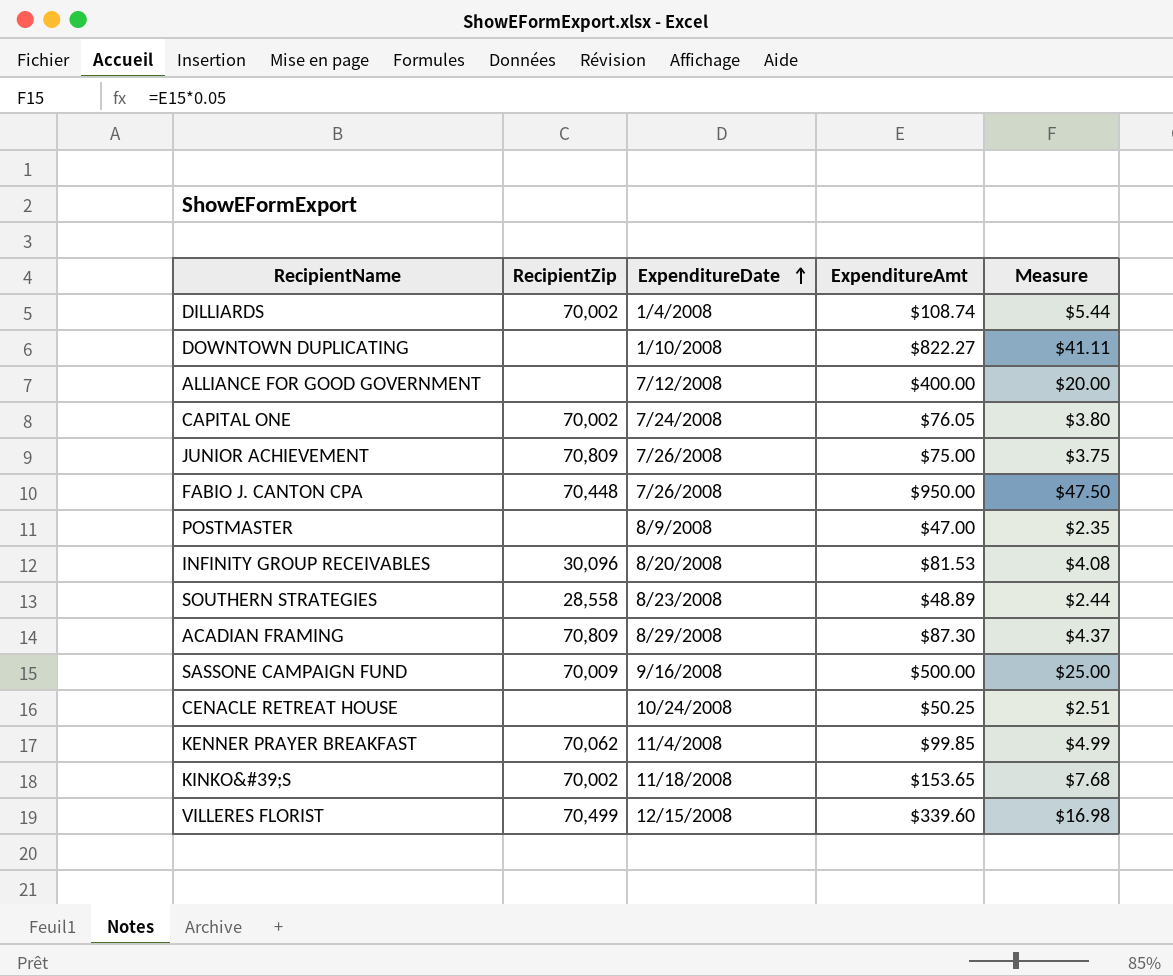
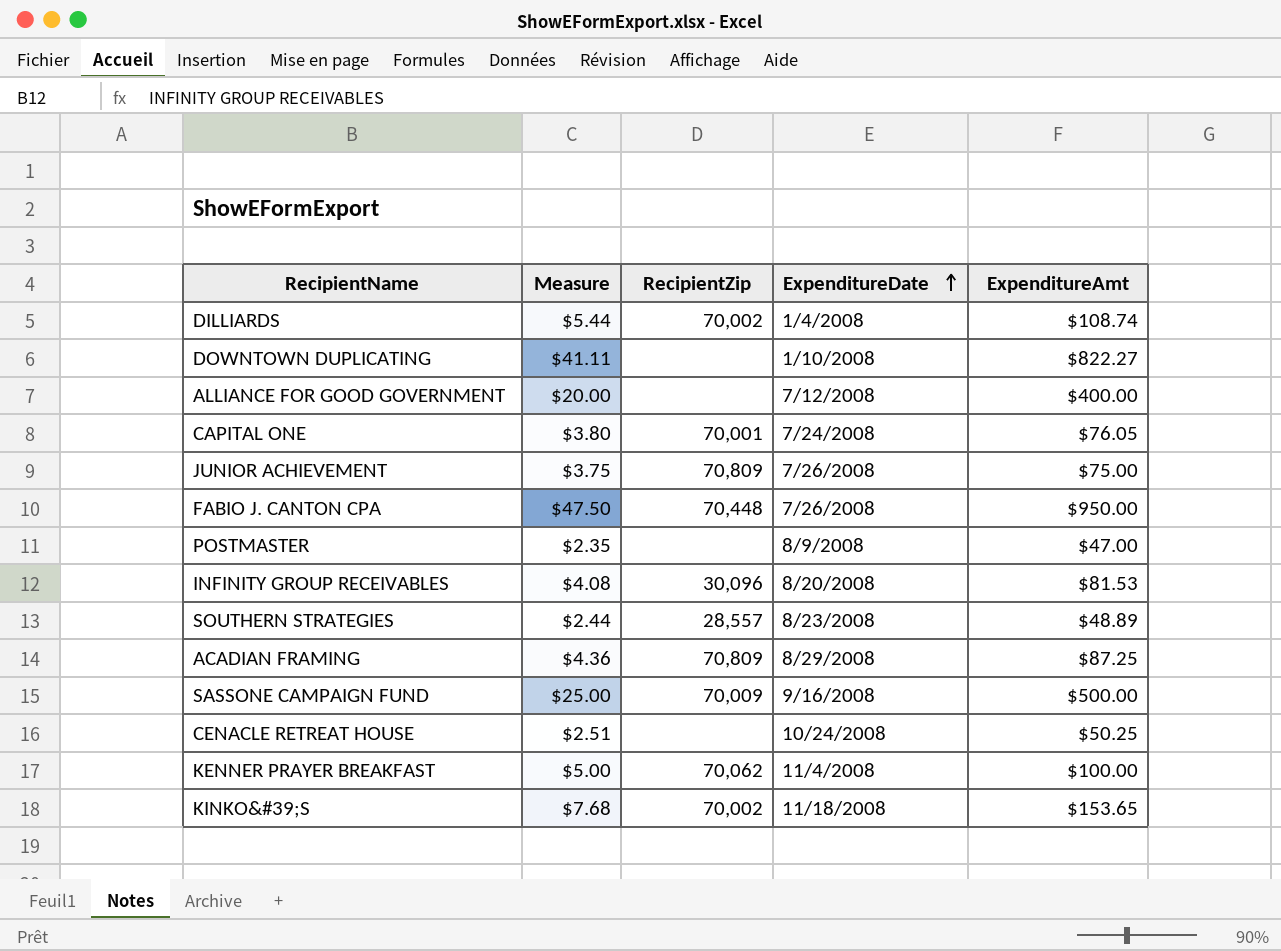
column Measure | position: 5 -> 2
row VILLERES FLORIST: 70,499 | 12/15/2008 | $339.60 | $16.98 -> none
CAPITAL ONE | RecipientZip: 70,002 -> 70,001
SOUTHERN STRATEGIES | RecipientZip: 28,558 -> 28,557
ACADIAN FRAMING | Measure: $4.37 -> $4.36
ACADIAN FRAMING | ExpenditureAmt: $87.30 -> $87.25
KENNER PRAYER BREAKFAST | Measure: $4.99 -> $5.00
KENNER PRAYER BREAKFAST | ExpenditureAmt: $99.85 -> $100.00

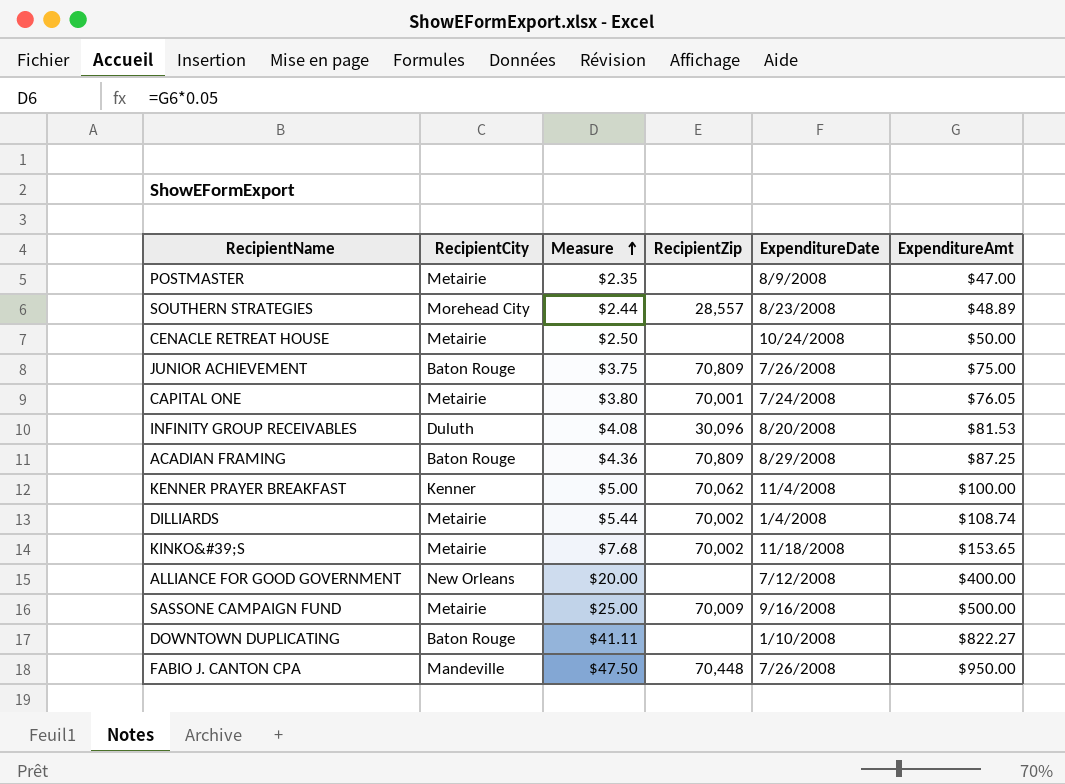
row order: ExpenditureDate ascending -> Measure ascending
column RecipientCity | position: none -> 2
CENACLE RETREAT HOUSE | Measure: $2.51 -> $2.50
CENACLE RETREAT HOUSE | ExpenditureAmt: $50.25 -> $50.00

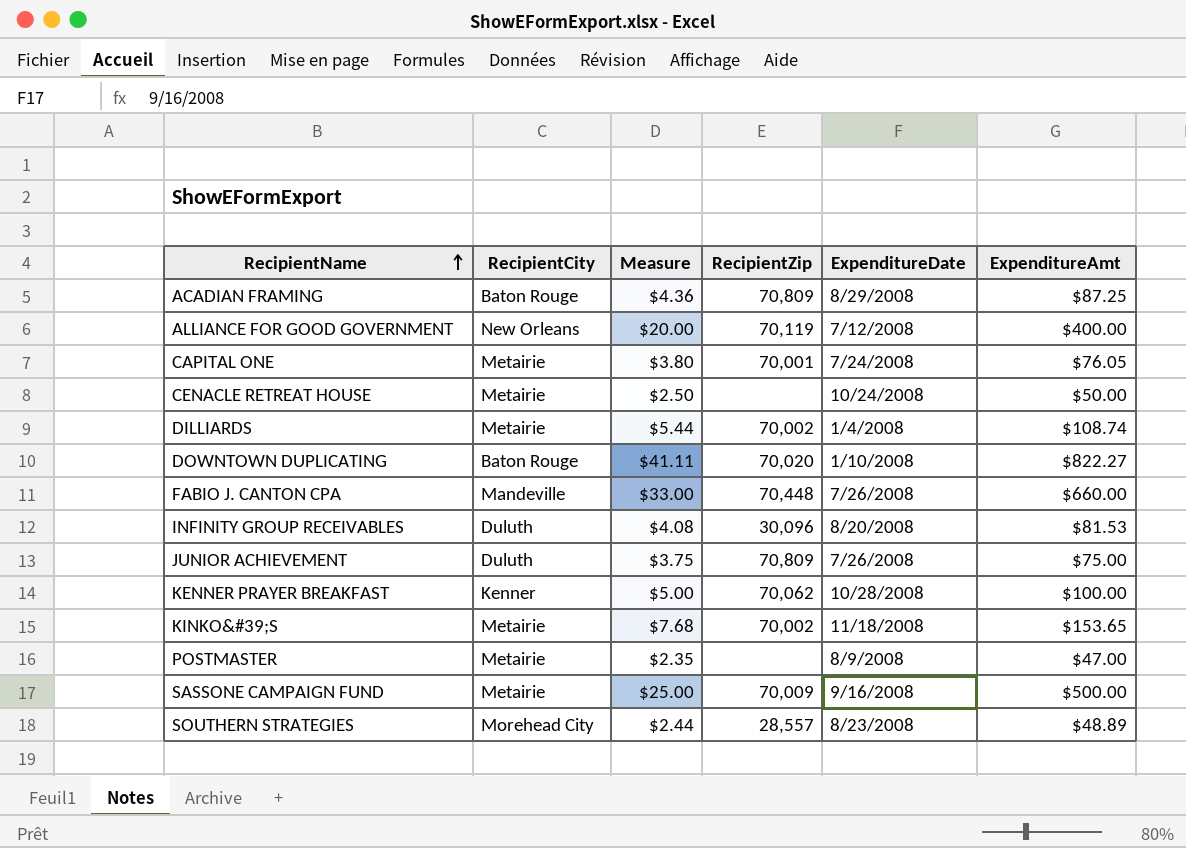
row order: Measure ascending -> RecipientName ascending
ALLIANCE FOR GOOD GOVERNMENT | RecipientZip: none -> 70,119
DOWNTOWN DUPLICATING | RecipientZip: none -> 70,020
FABIO J. CANTON CPA | Measure: $47.50 -> $33.00
FABIO J. CANTON CPA | ExpenditureAmt: $950.00 -> $660.00
JUNIOR ACHIEVEMENT | RecipientCity: Baton Rouge -> Duluth
KENNER PRAYER BREAKFAST | ExpenditureDate: 11/4/2008 -> 10/28/2008

